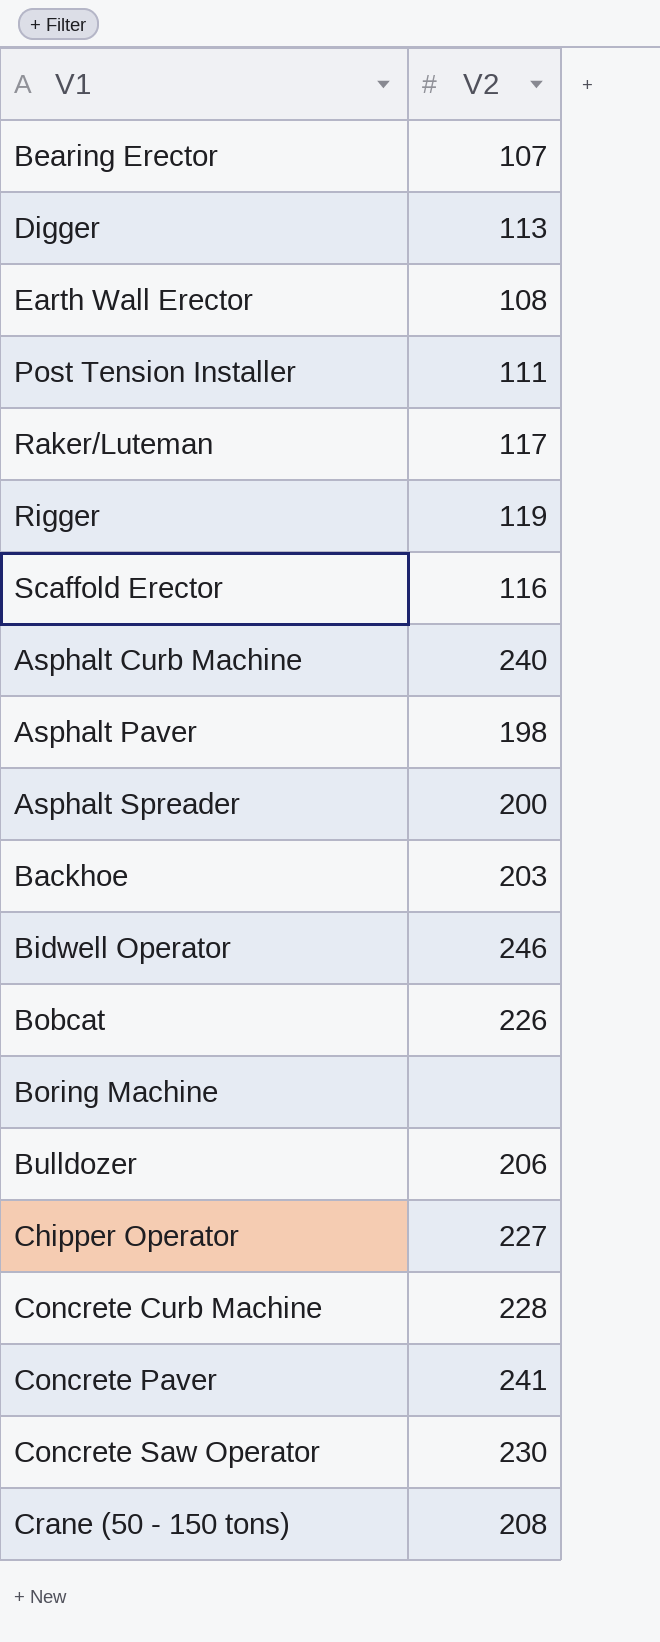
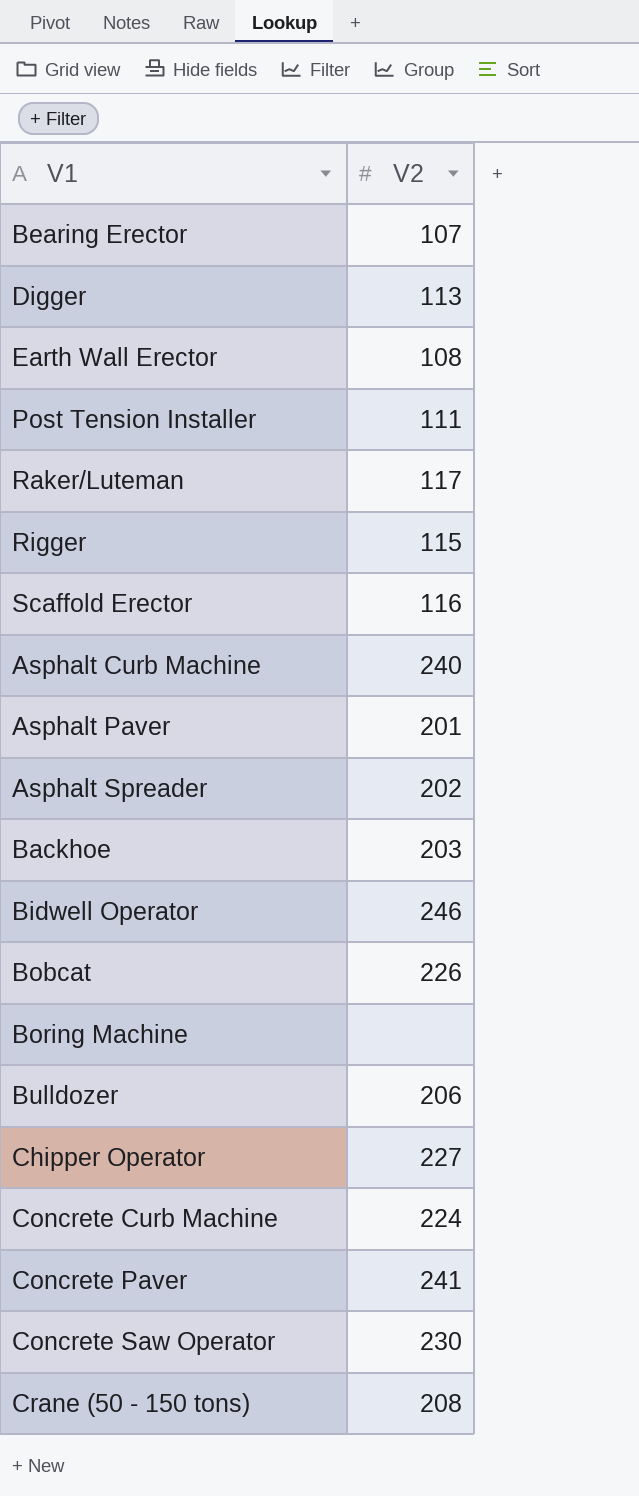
Rigger | V2: 119 -> 115
Asphalt Paver | V2: 198 -> 201
Asphalt Spreader | V2: 200 -> 202
Concrete Curb Machine | V2: 228 -> 224

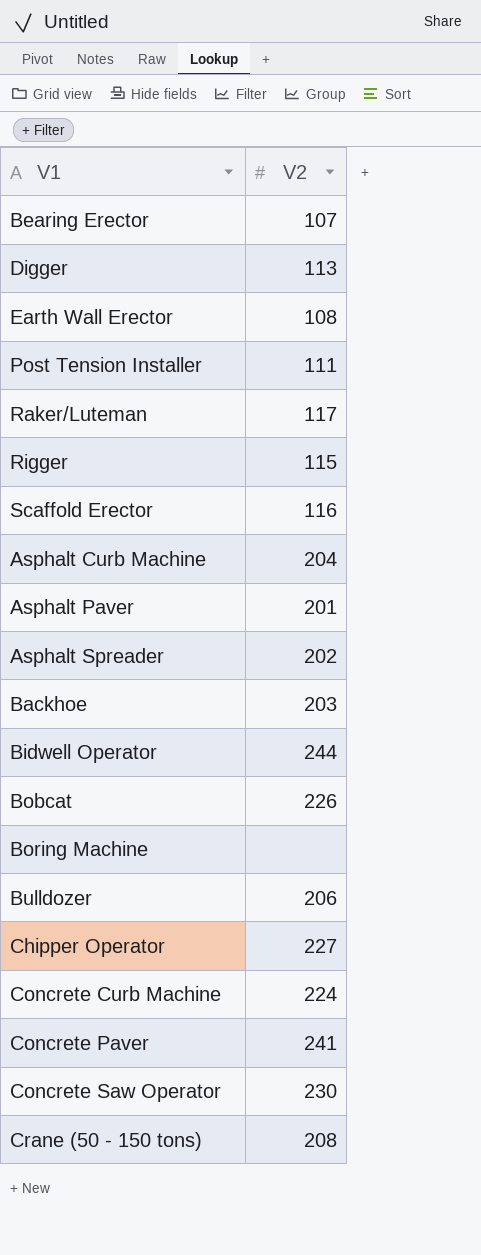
Asphalt Curb Machine | V2: 240 -> 204
Bidwell Operator | V2: 246 -> 244

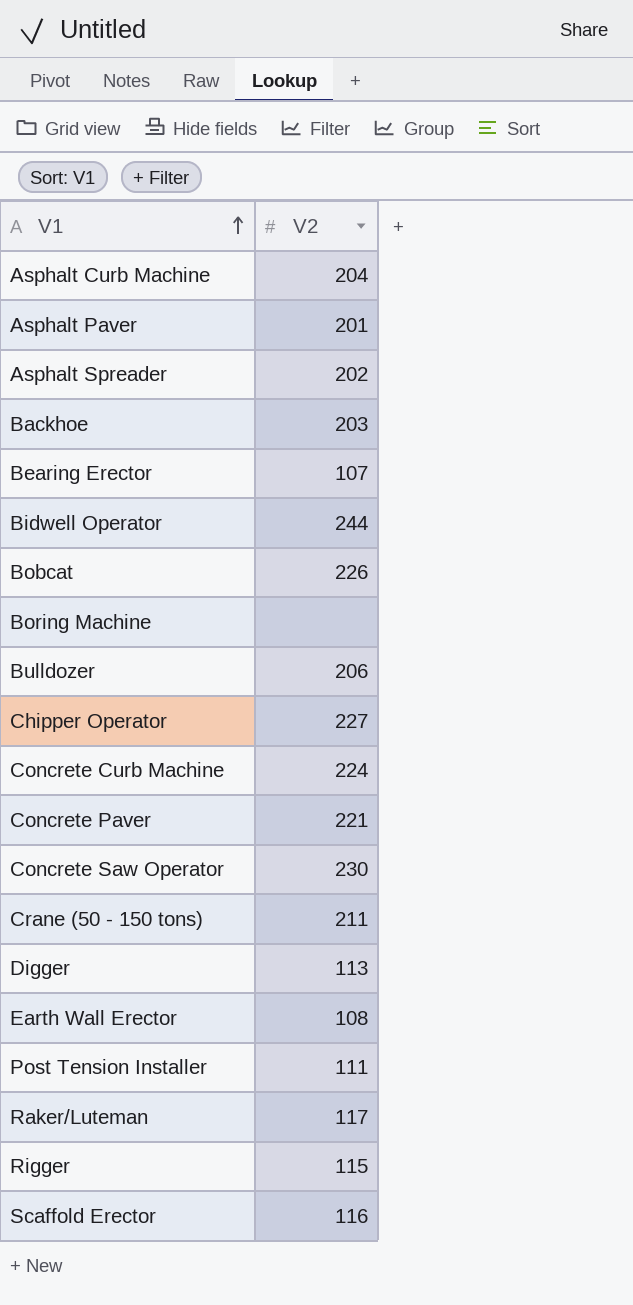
row order: none -> V1 ascending
Concrete Paver | V2: 241 -> 221
Crane (50 - 150 tons) | V2: 208 -> 211

